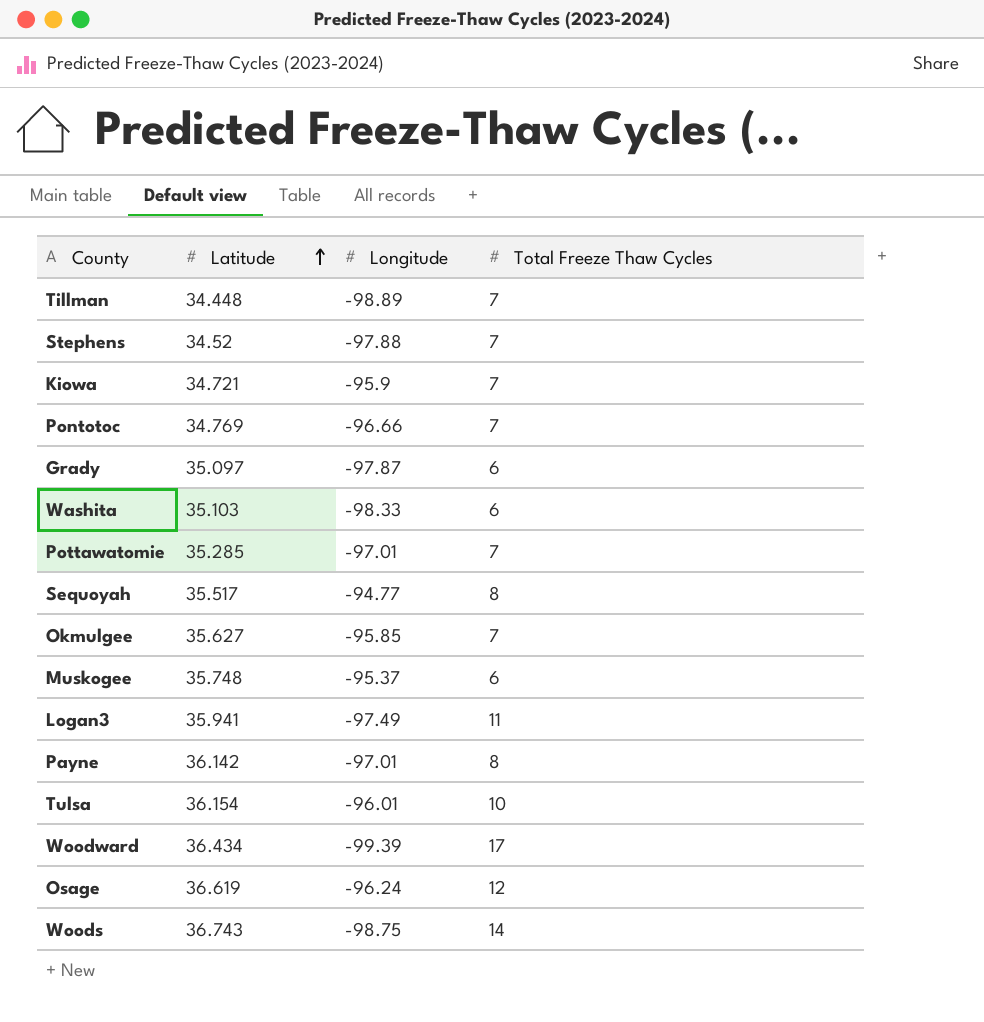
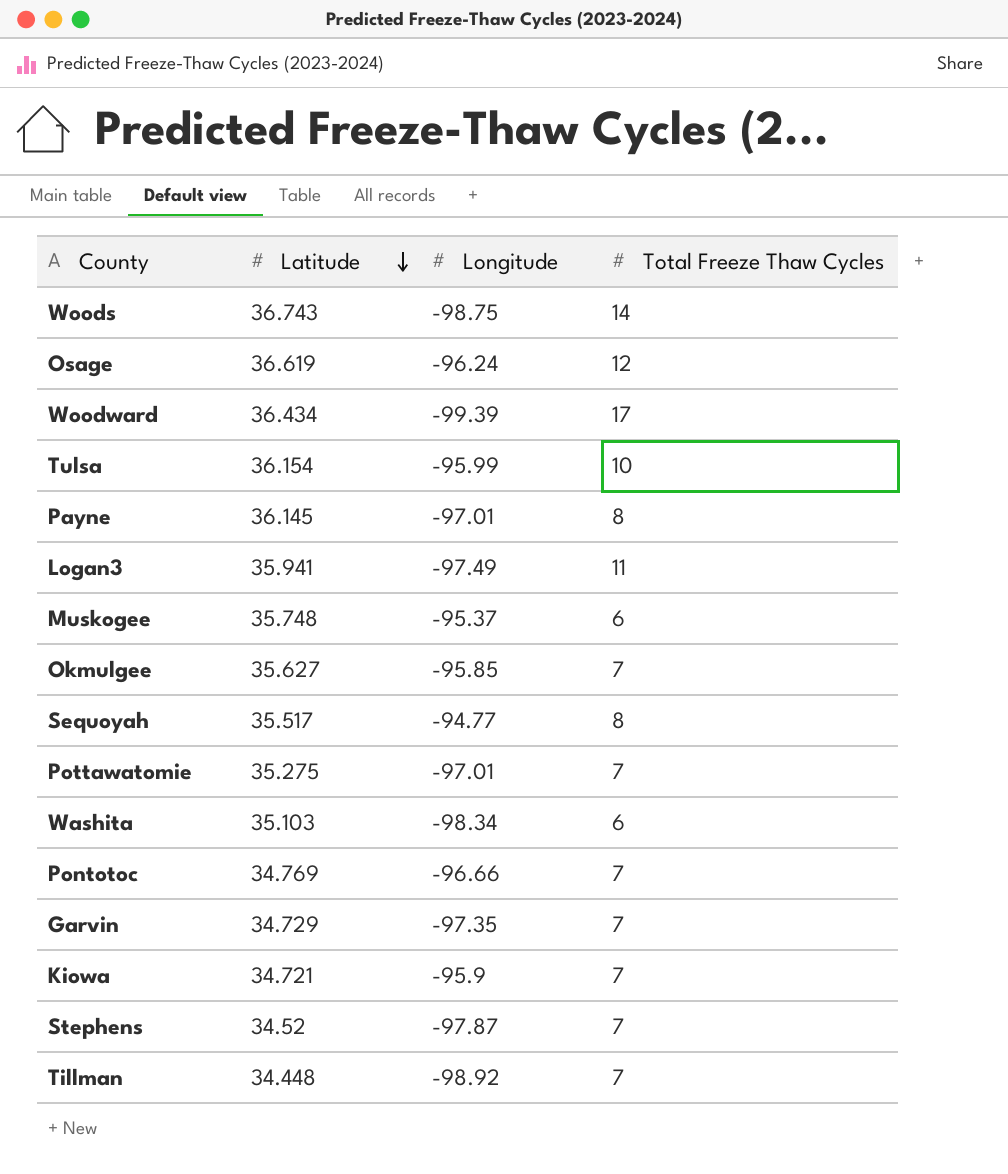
row order: Latitude ascending -> Latitude descending
row Grady: 35.097 | -97.87 | 6 -> none
Tulsa | Longitude: -96.01 -> -95.99
Payne | Latitude: 36.142 -> 36.145
Pottawatomie | Latitude: 35.285 -> 35.275
Washita | Longitude: -98.33 -> -98.34
row Garvin: none -> 34.729 | -97.35 | 7
Stephens | Longitude: -97.88 -> -97.87
Tillman | Longitude: -98.89 -> -98.92

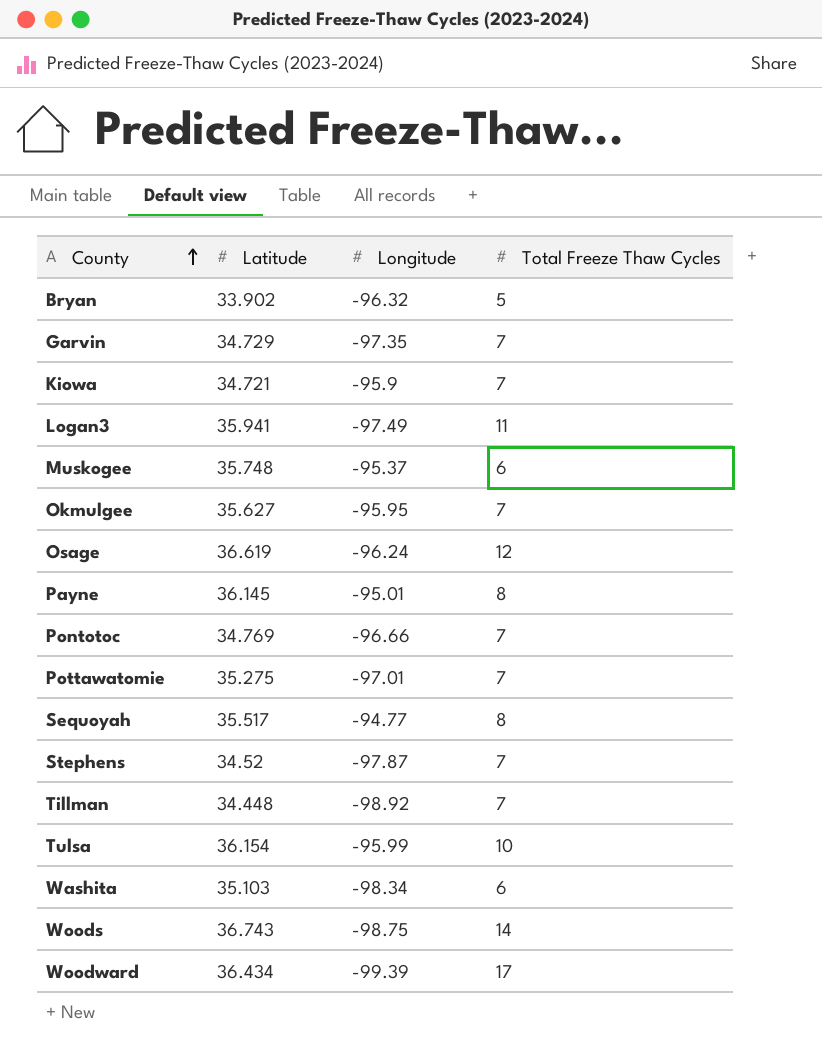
row order: Latitude descending -> County ascending
row Bryan: none -> 33.902 | -96.32 | 5
Okmulgee | Longitude: -95.85 -> -95.95
Payne | Longitude: -97.01 -> -95.01

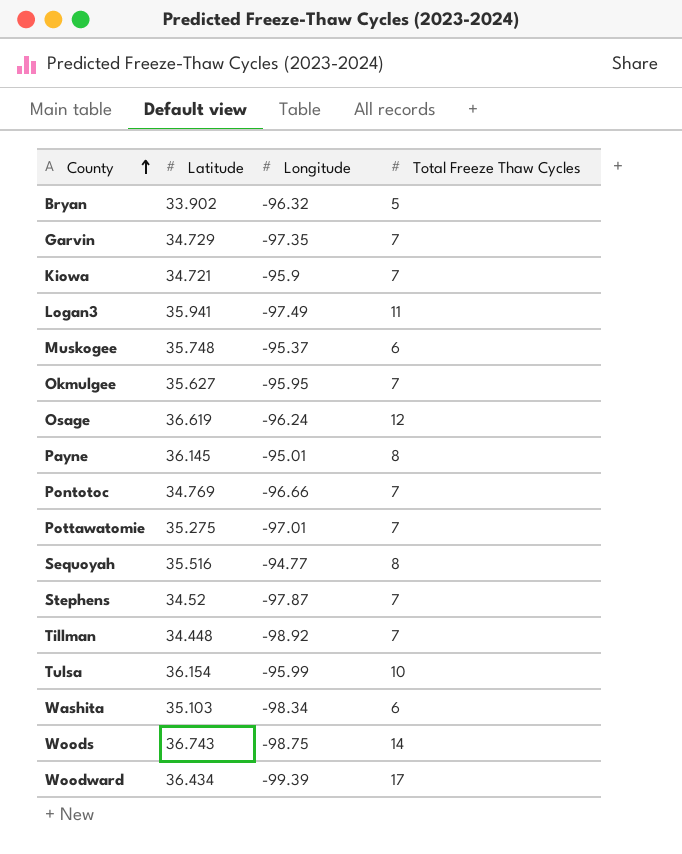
Sequoyah | Latitude: 35.517 -> 35.516

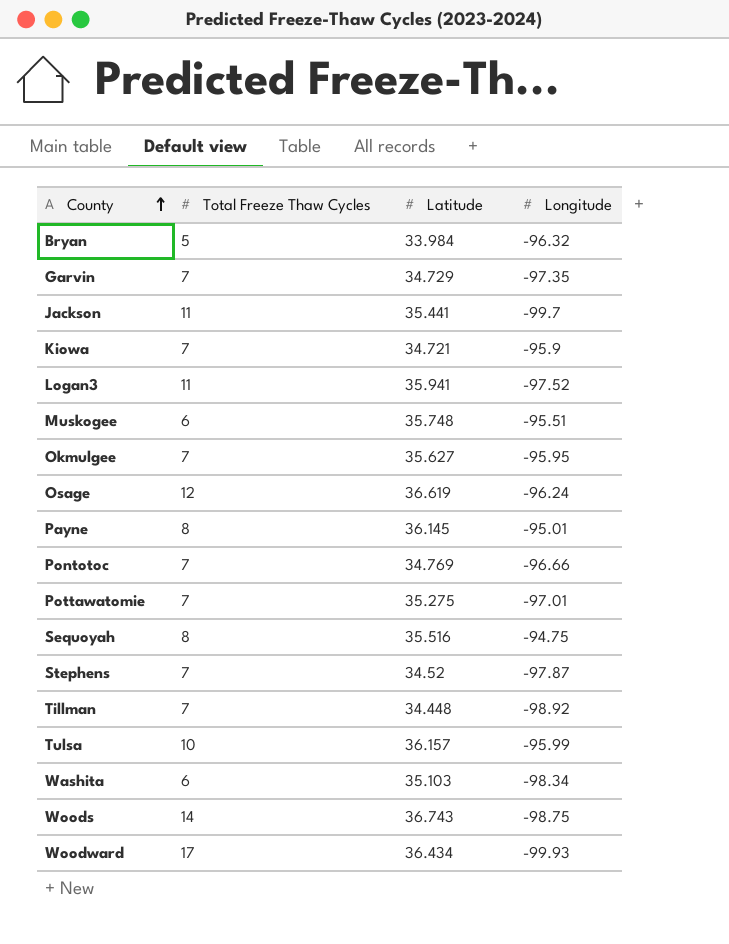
column Total Freeze Thaw Cycles | position: 4 -> 2
Bryan | Latitude: 33.902 -> 33.984
row Jackson: none -> 11 | 35.441 | -99.7
Logan3 | Longitude: -97.49 -> -97.52
Muskogee | Longitude: -95.37 -> -95.51
Sequoyah | Longitude: -94.77 -> -94.75
Tulsa | Latitude: 36.154 -> 36.157
Woodward | Longitude: -99.39 -> -99.93

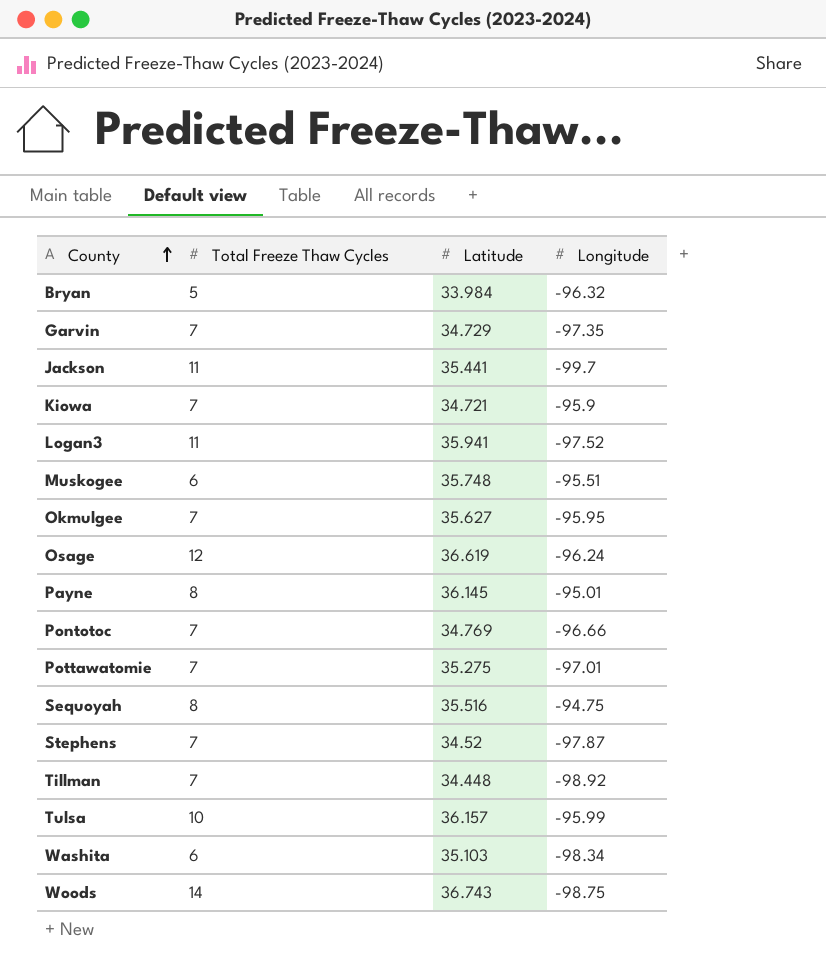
row Woodward: 17 | 36.434 | -99.93 -> none

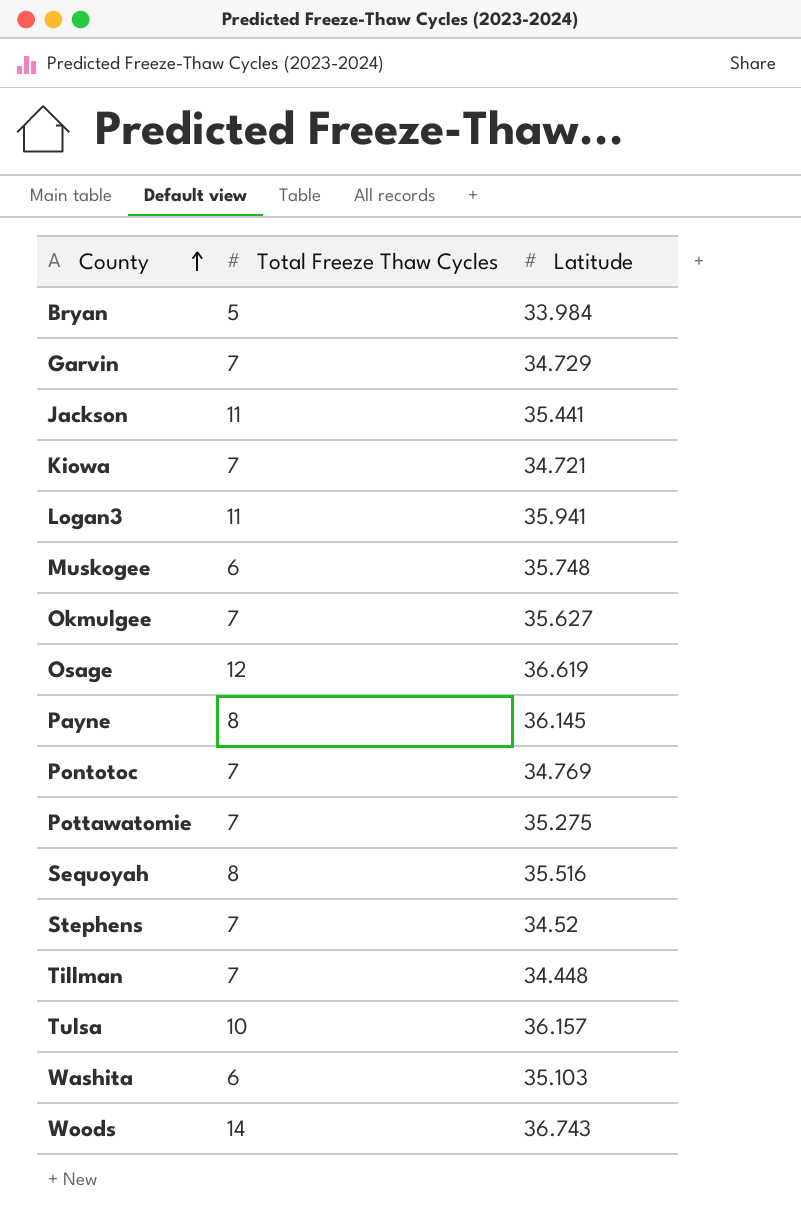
column Longitude | position: 4 -> none

